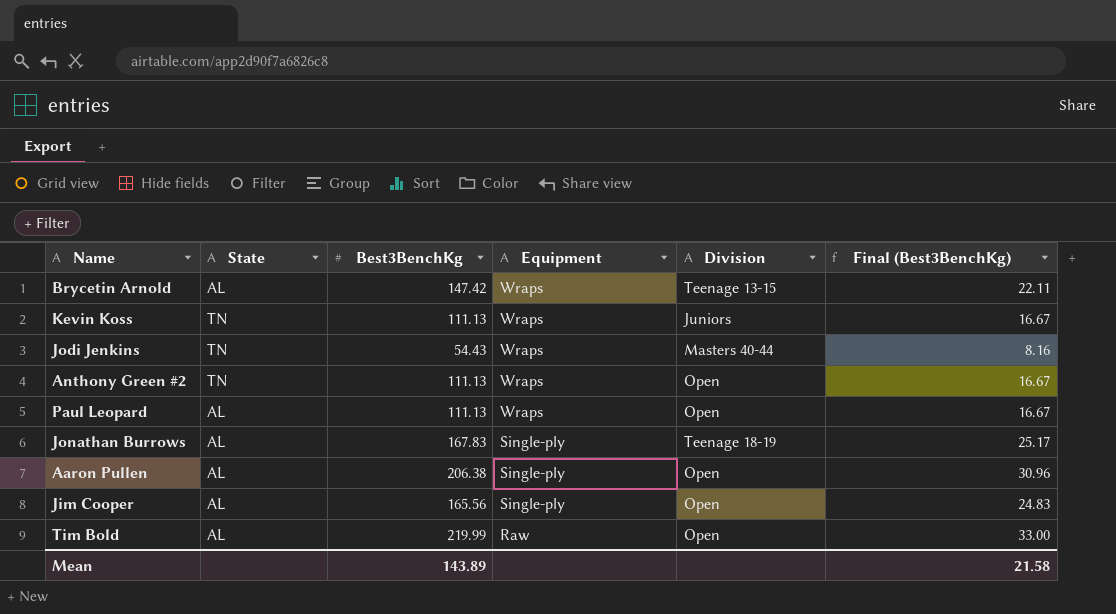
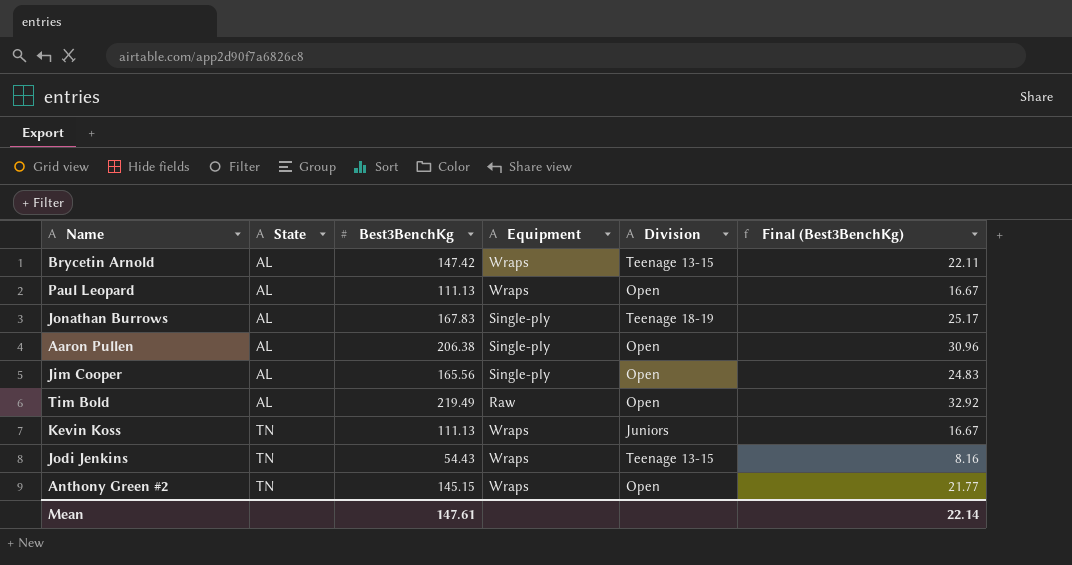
row order: Equipment descending -> State ascending
Tim Bold | Best3BenchKg: 219.99 -> 219.49
Tim Bold | Final (Best3BenchKg): 33.00 -> 32.92
Jodi Jenkins | Division: Masters 40-44 -> Teenage 13-15
Anthony Green #2 | Best3BenchKg: 111.13 -> 145.15
Anthony Green #2 | Final (Best3BenchKg): 16.67 -> 21.77
Mean | Best3BenchKg: 143.89 -> 147.61
Mean | Final (Best3BenchKg): 21.58 -> 22.14

